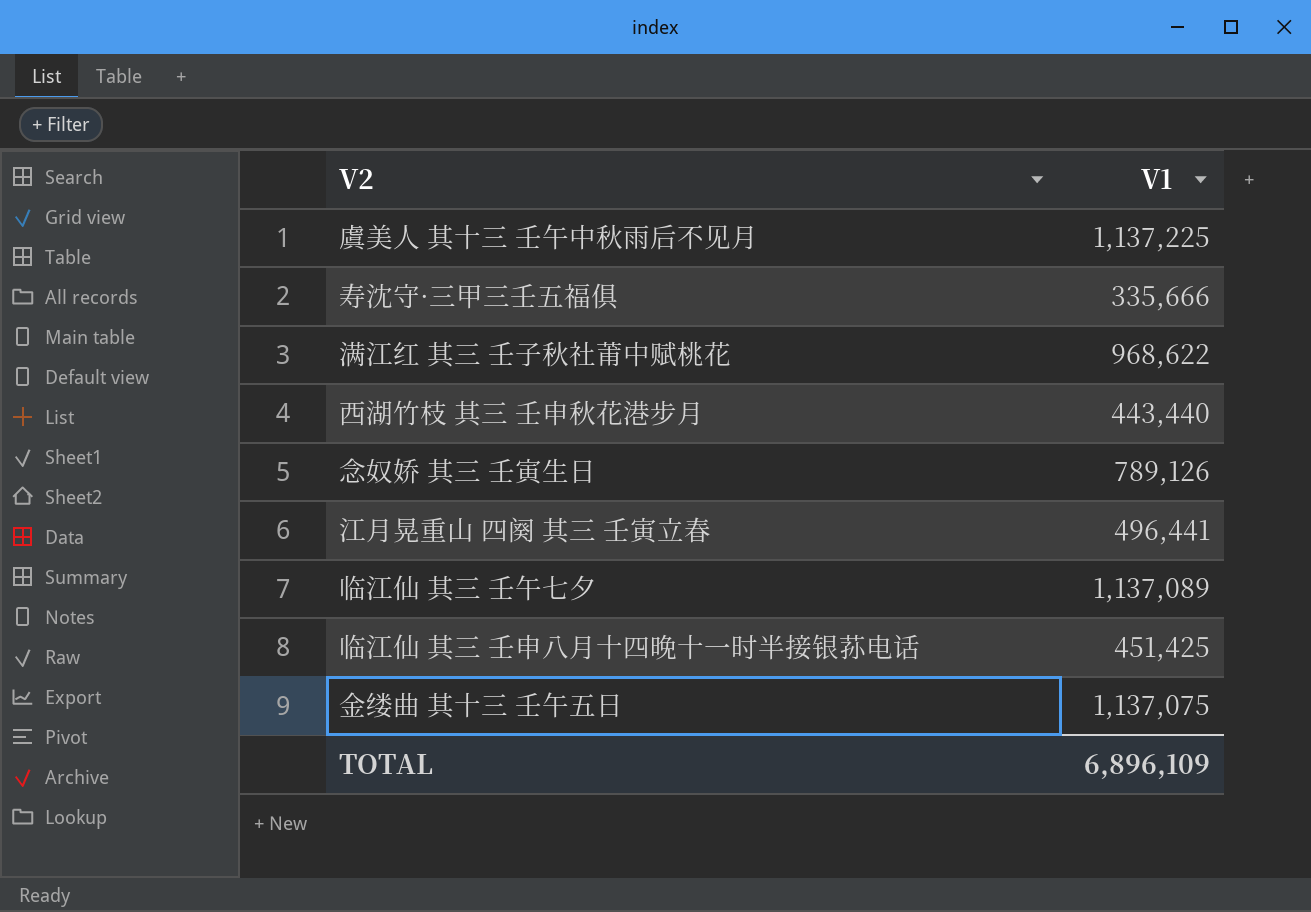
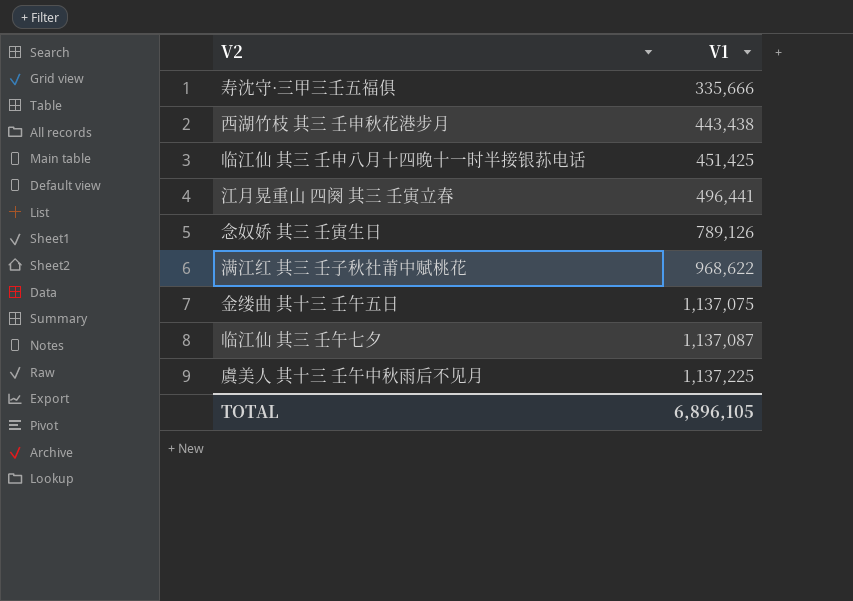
row order: none -> V1 ascending
西湖竹枝 其三 壬申秋花港步月 | V1: 443,440 -> 443,438
临江仙 其三 壬午七夕 | V1: 1,137,089 -> 1,137,087
TOTAL | V1: 6,896,109 -> 6,896,105

